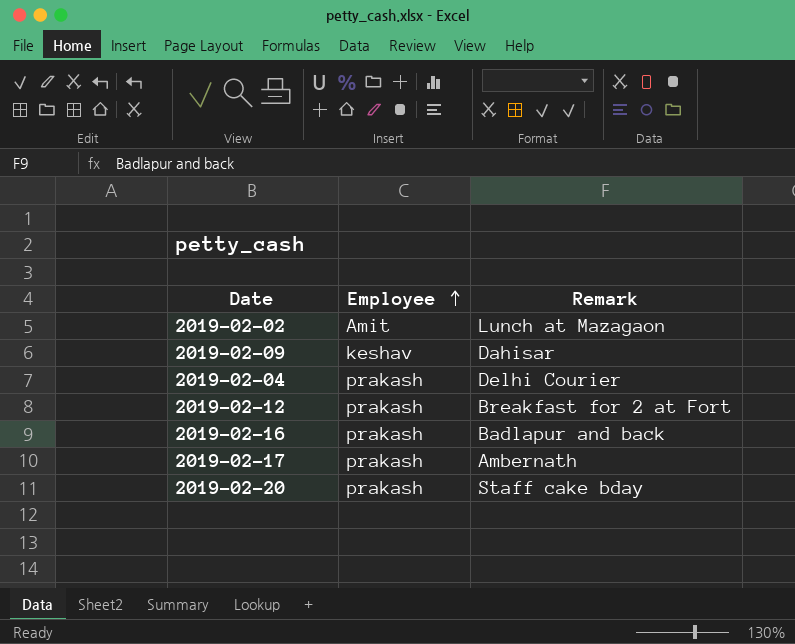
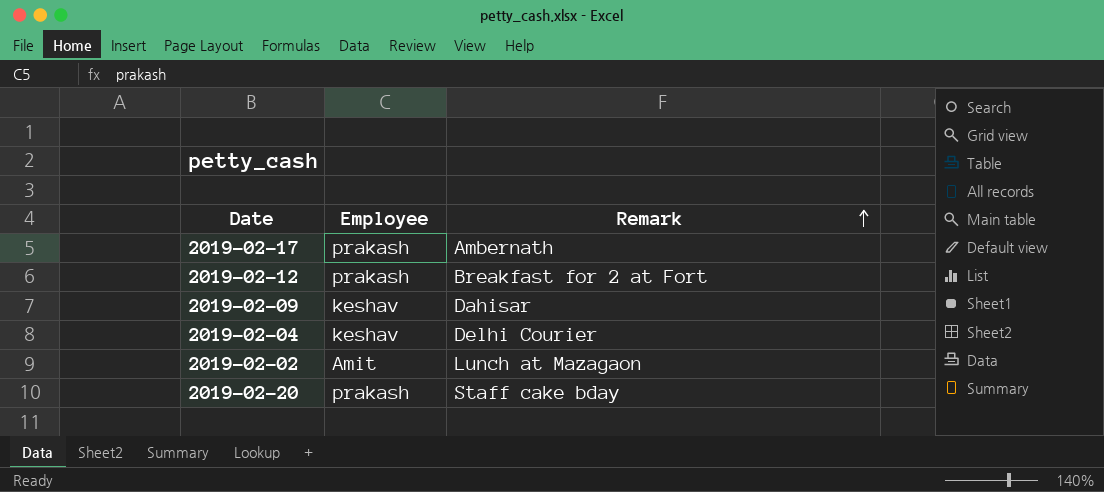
row order: Employee ascending -> Remark ascending
row 2019-02-16: prakash | Badlapur and back -> none
2019-02-04 | Employee: prakash -> keshav

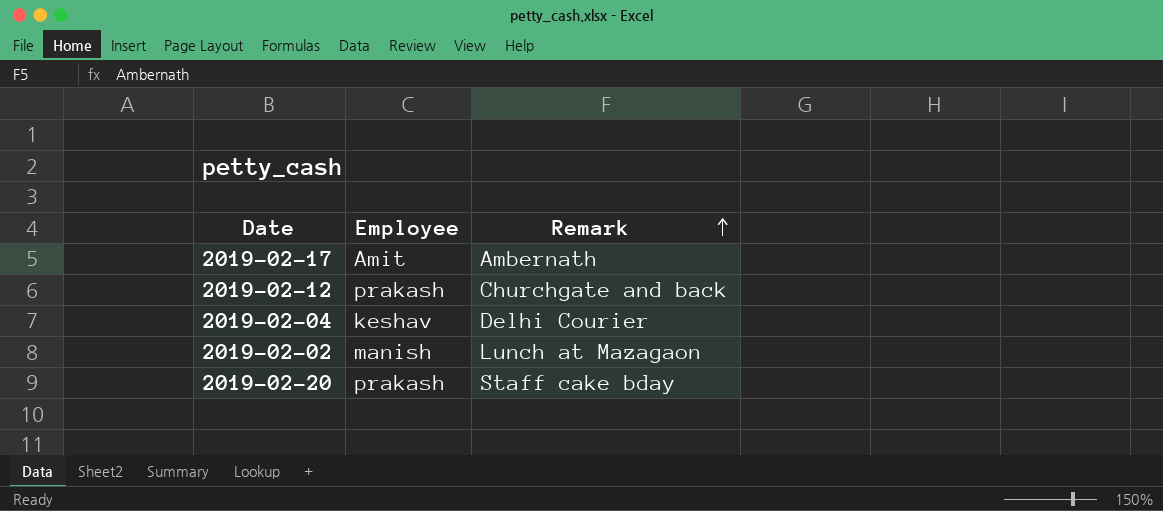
row 2019-02-09: keshav | Dahisar -> none
2019-02-17 | Employee: prakash -> Amit
2019-02-12 | Remark: Breakfast for 2 at Fort -> Churchgate and back
2019-02-02 | Employee: Amit -> manish

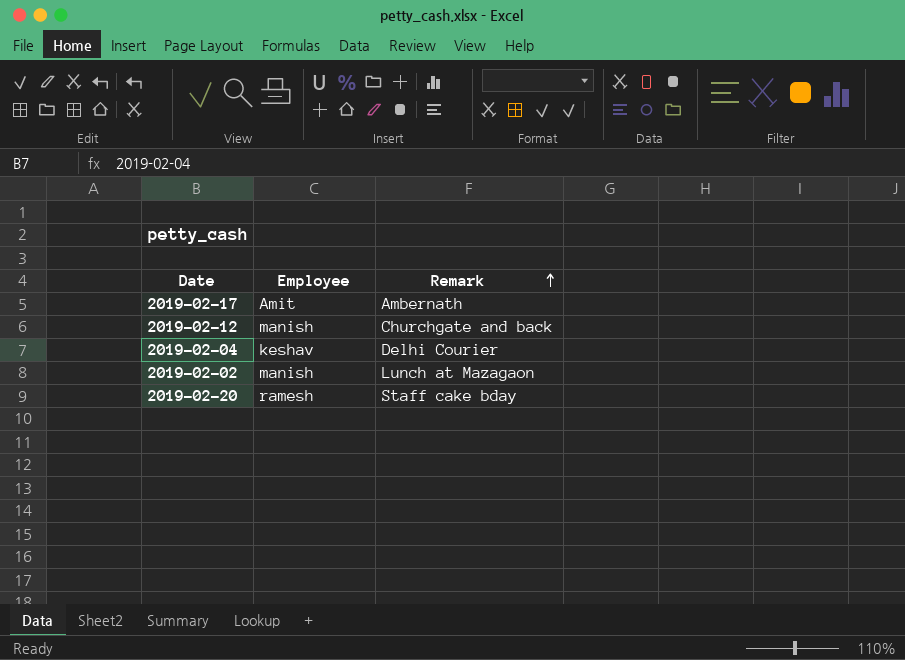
2019-02-12 | Employee: prakash -> manish
2019-02-20 | Employee: prakash -> ramesh

